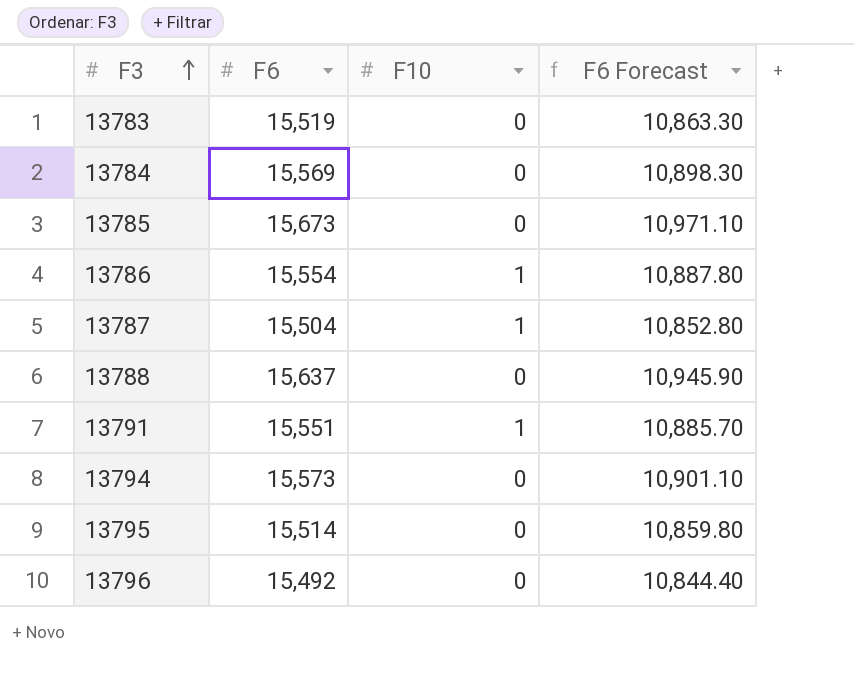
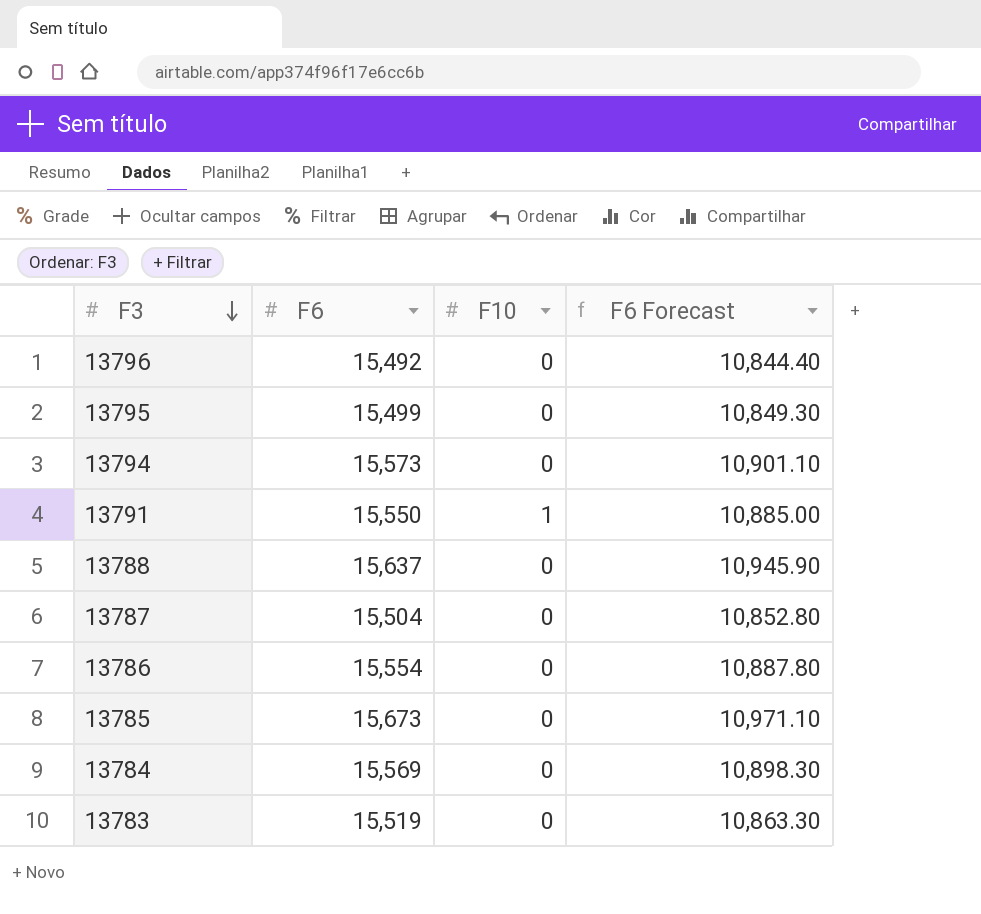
row order: F3 ascending -> F3 descending
13795 | F6: 15,514 -> 15,499
13795 | F6 Forecast: 10,859.80 -> 10,849.30
13791 | F6: 15,551 -> 15,550
13791 | F6 Forecast: 10,885.70 -> 10,885.00
13787 | F10: 1 -> 0
13786 | F10: 1 -> 0

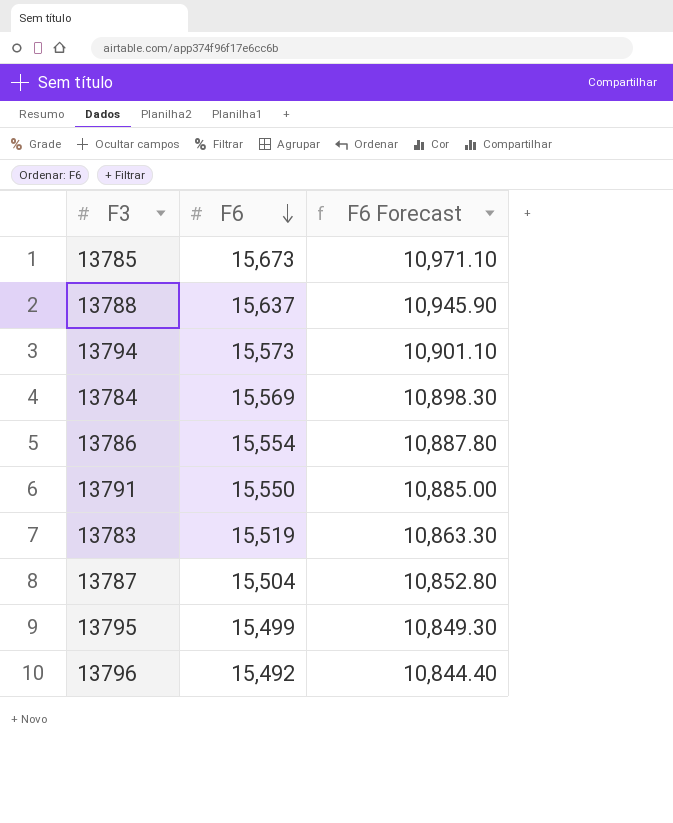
row order: F3 descending -> F6 descending
column F10 | position: 3 -> none

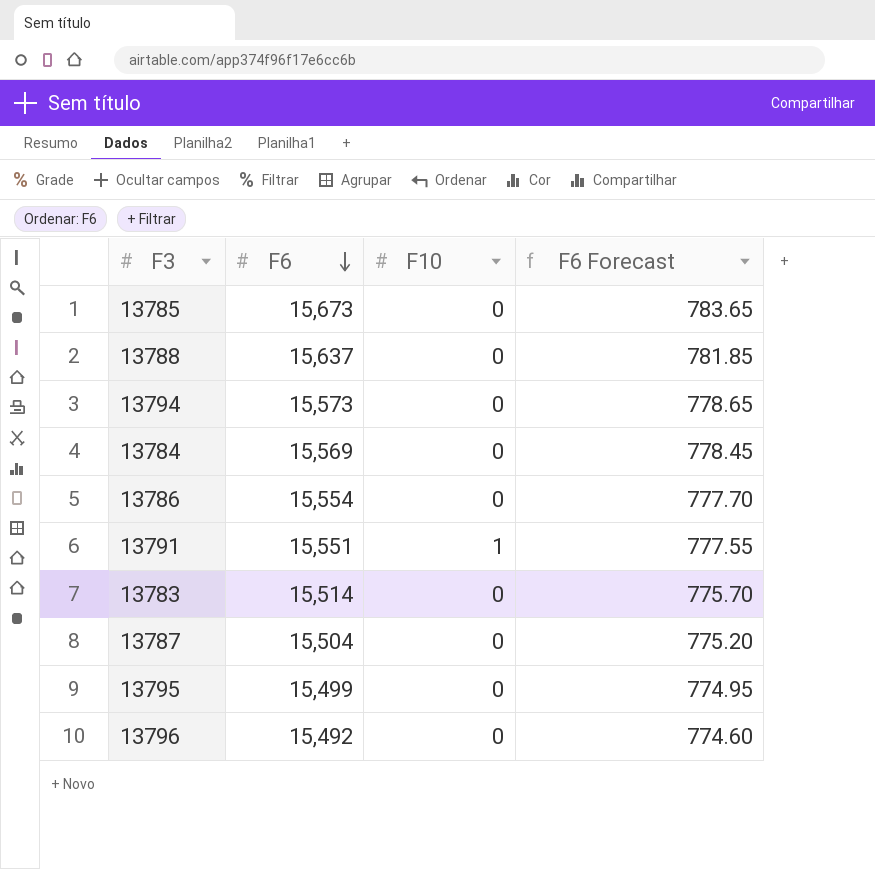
column F10 | position: none -> 3
column F6 Forecast | formula: [F6] * 0.7 -> [F6] * 0.05
13791 | F6: 15,550 -> 15,551
13783 | F6: 15,519 -> 15,514

